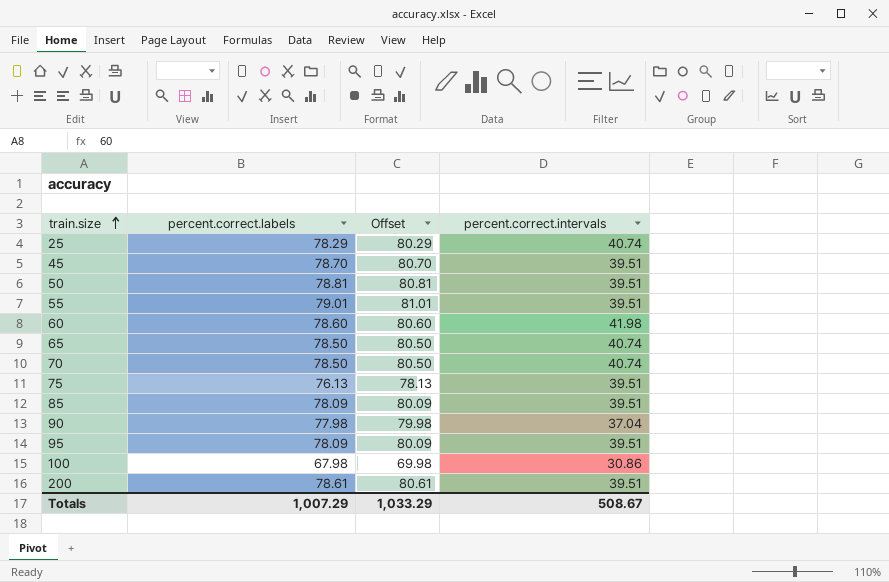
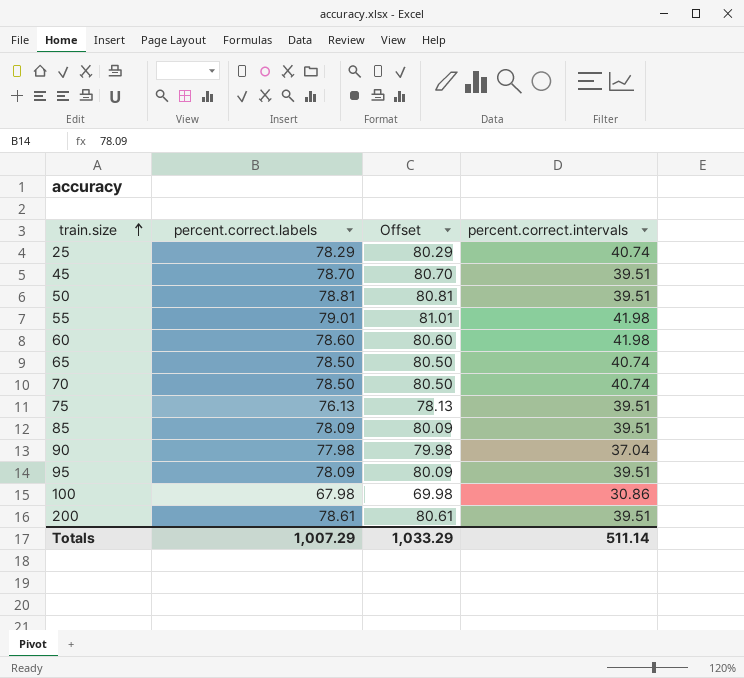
55 | percent.correct.intervals: 39.51 -> 41.98
Totals | percent.correct.intervals: 508.67 -> 511.14

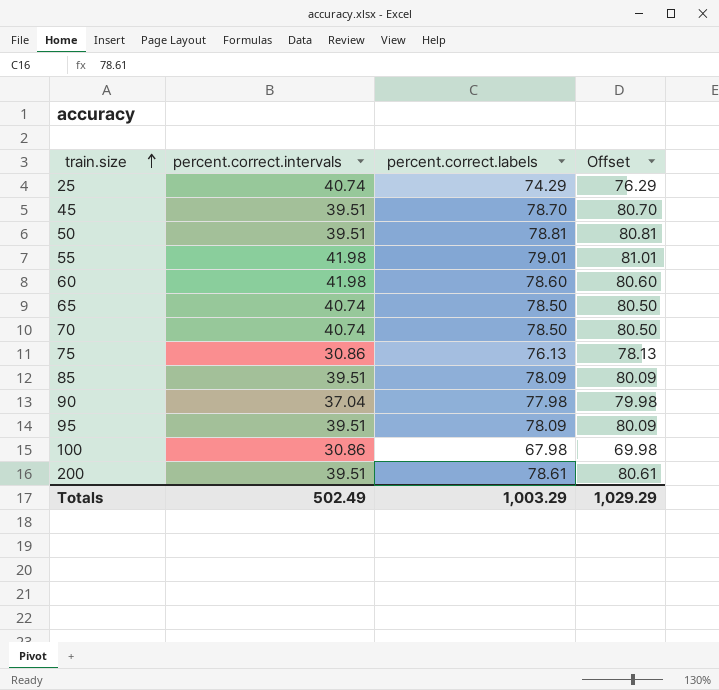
column percent.correct.intervals | position: 4 -> 2
25 | percent.correct.labels: 78.29 -> 74.29
25 | Offset: 80.29 -> 76.29
75 | percent.correct.intervals: 39.51 -> 30.86
Totals | percent.correct.intervals: 511.14 -> 502.49
Totals | percent.correct.labels: 1,007.29 -> 1,003.29
Totals | Offset: 1,033.29 -> 1,029.29

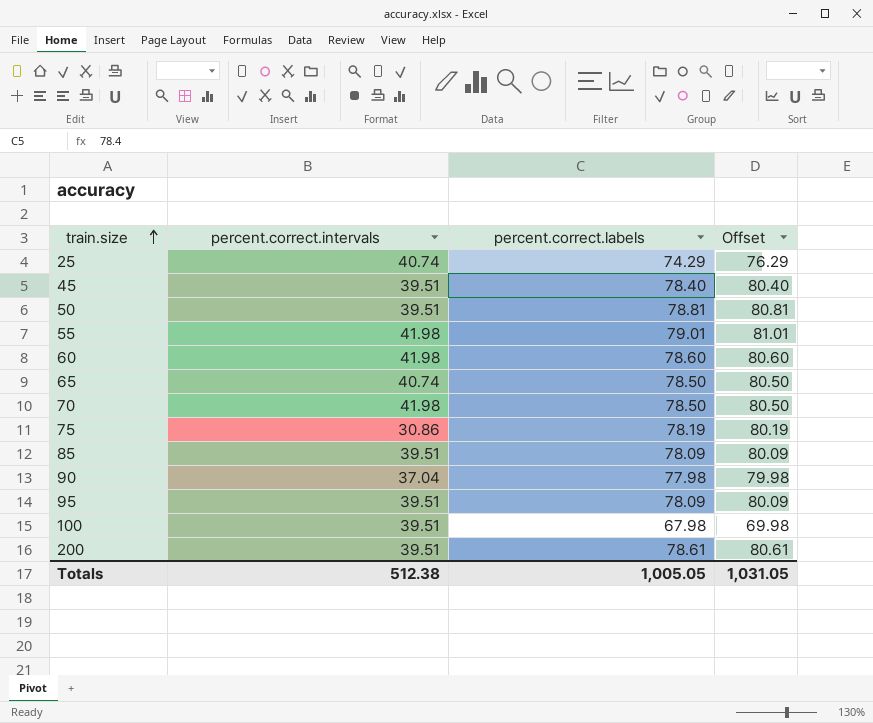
45 | percent.correct.labels: 78.70 -> 78.40
45 | Offset: 80.70 -> 80.40
70 | percent.correct.intervals: 40.74 -> 41.98
75 | percent.correct.labels: 76.13 -> 78.19
75 | Offset: 78.13 -> 80.19
100 | percent.correct.intervals: 30.86 -> 39.51
Totals | percent.correct.intervals: 502.49 -> 512.38
Totals | percent.correct.labels: 1,003.29 -> 1,005.05
Totals | Offset: 1,029.29 -> 1,031.05

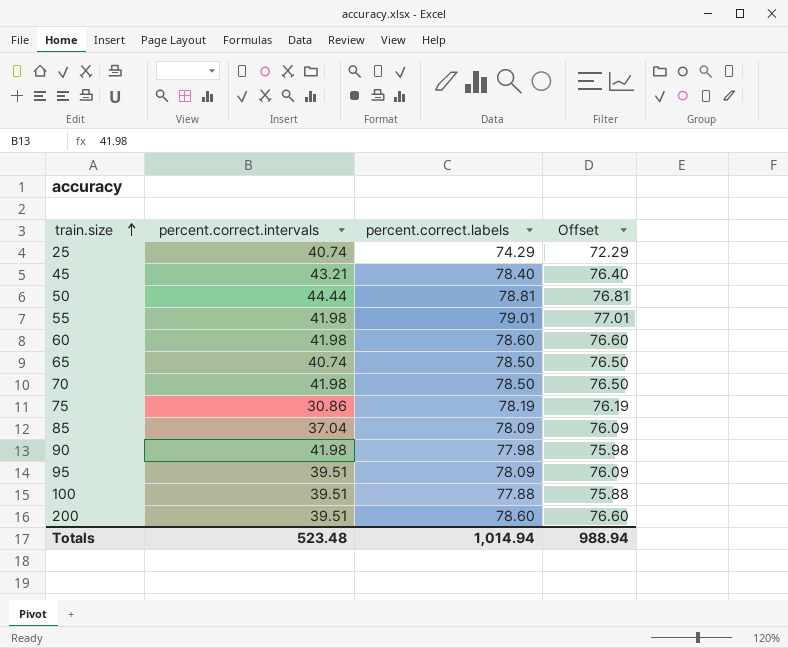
column Offset | formula: [percent.correct.labels] + 2 -> [percent.correct.labels] - 2
45 | percent.correct.intervals: 39.51 -> 43.21
50 | percent.correct.intervals: 39.51 -> 44.44
85 | percent.correct.intervals: 39.51 -> 37.04
90 | percent.correct.intervals: 37.04 -> 41.98
100 | percent.correct.labels: 67.98 -> 77.88
200 | percent.correct.labels: 78.61 -> 78.60
Totals | percent.correct.intervals: 512.38 -> 523.48
Totals | percent.correct.labels: 1,005.05 -> 1,014.94
Totals | Offset: 1,031.05 -> 988.94

